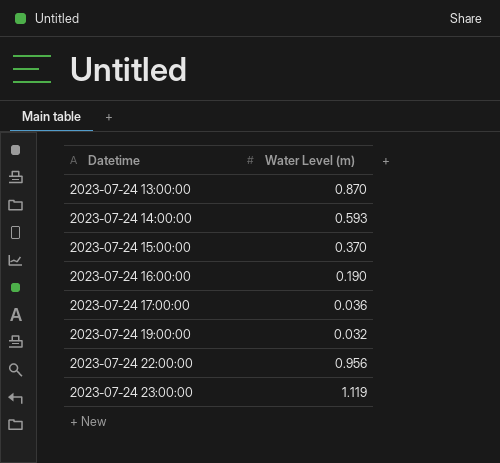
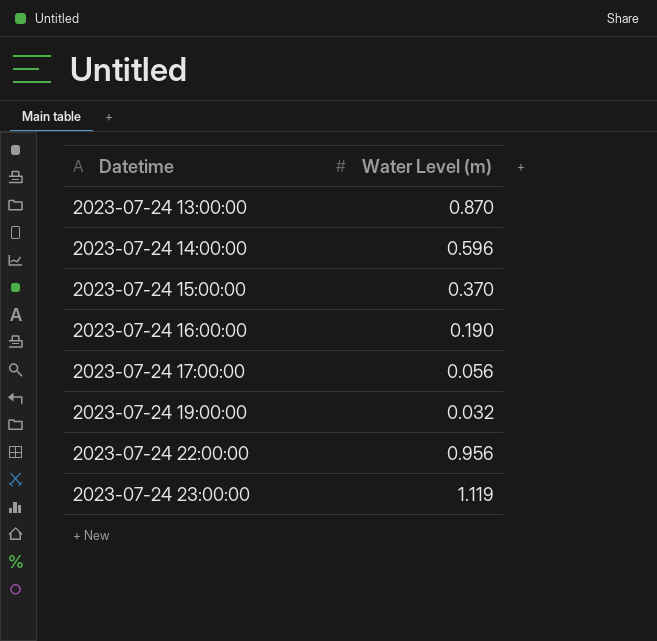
2023-07-24 14:00:00 | Water Level (m): 0.593 -> 0.596
2023-07-24 17:00:00 | Water Level (m): 0.036 -> 0.056

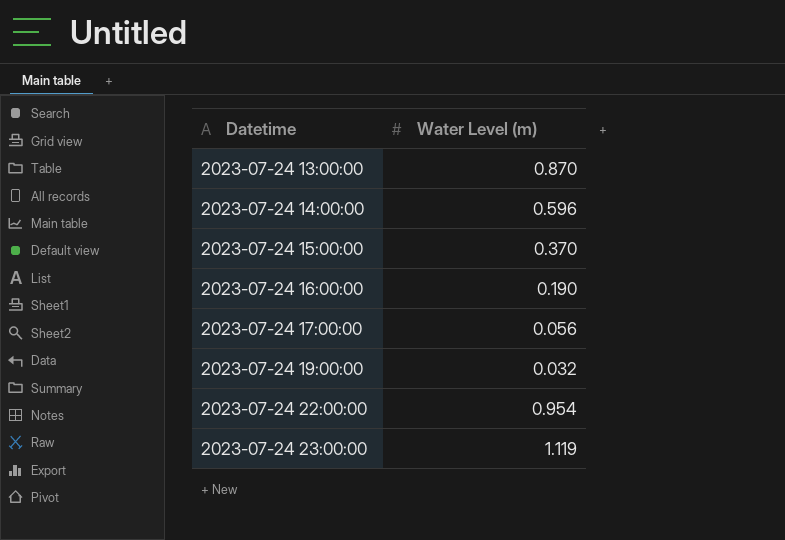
2023-07-24 22:00:00 | Water Level (m): 0.956 -> 0.954

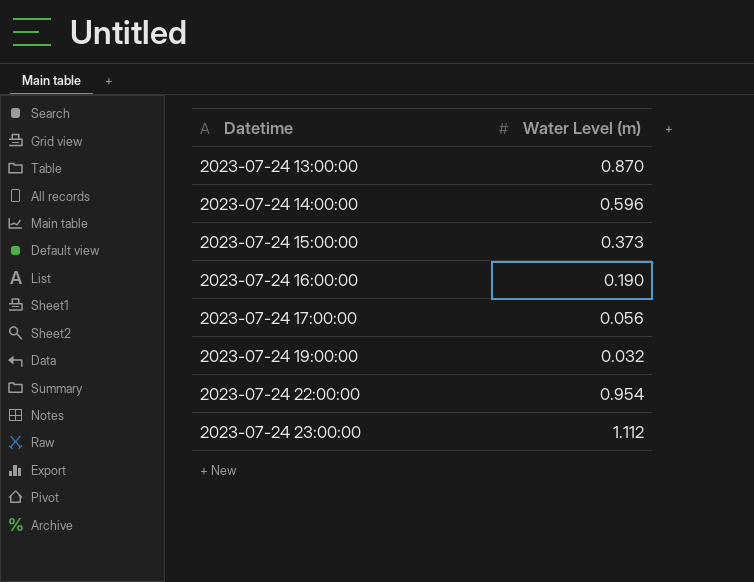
2023-07-24 15:00:00 | Water Level (m): 0.370 -> 0.373
2023-07-24 23:00:00 | Water Level (m): 1.119 -> 1.112

